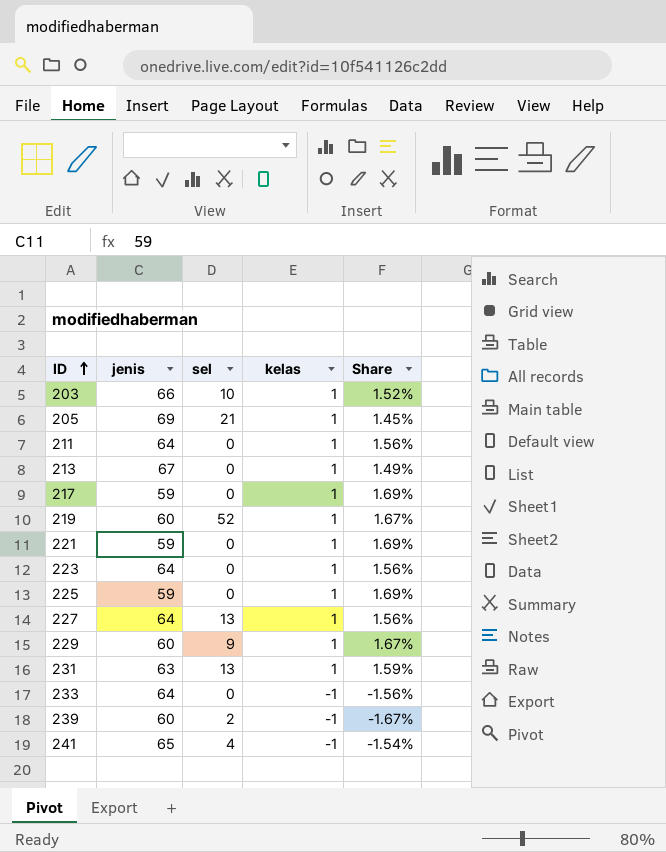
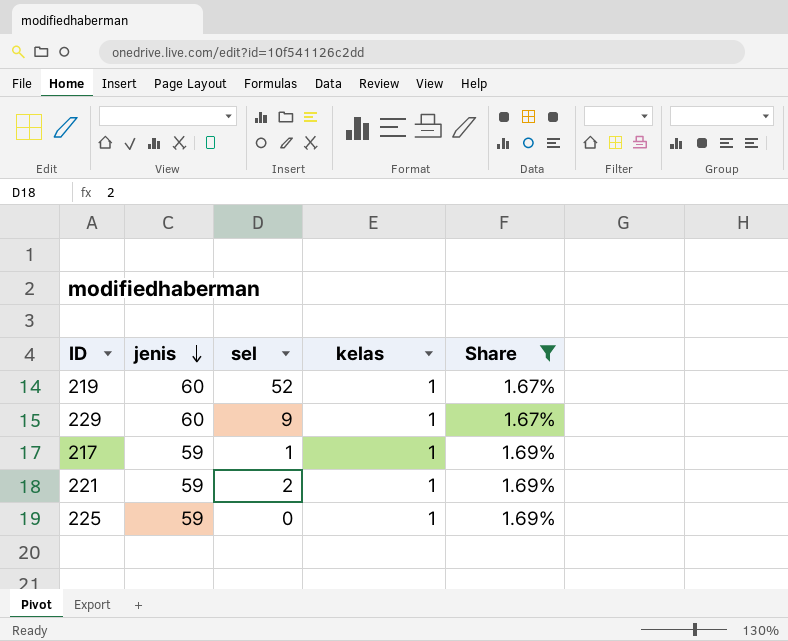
filter: none -> Share >= 1.67%
row order: ID ascending -> jenis descending
217 | sel: 0 -> 1
221 | sel: 0 -> 2

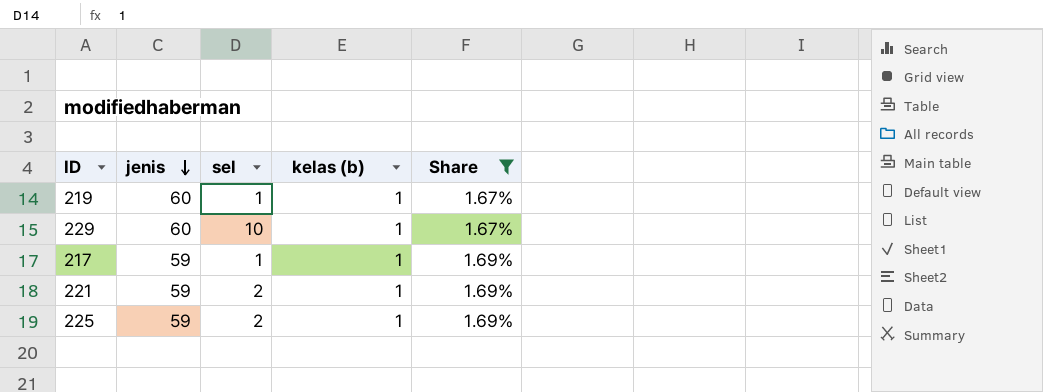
column name: kelas -> kelas (b)
219 | sel: 52 -> 1
229 | sel: 9 -> 10
225 | sel: 0 -> 2

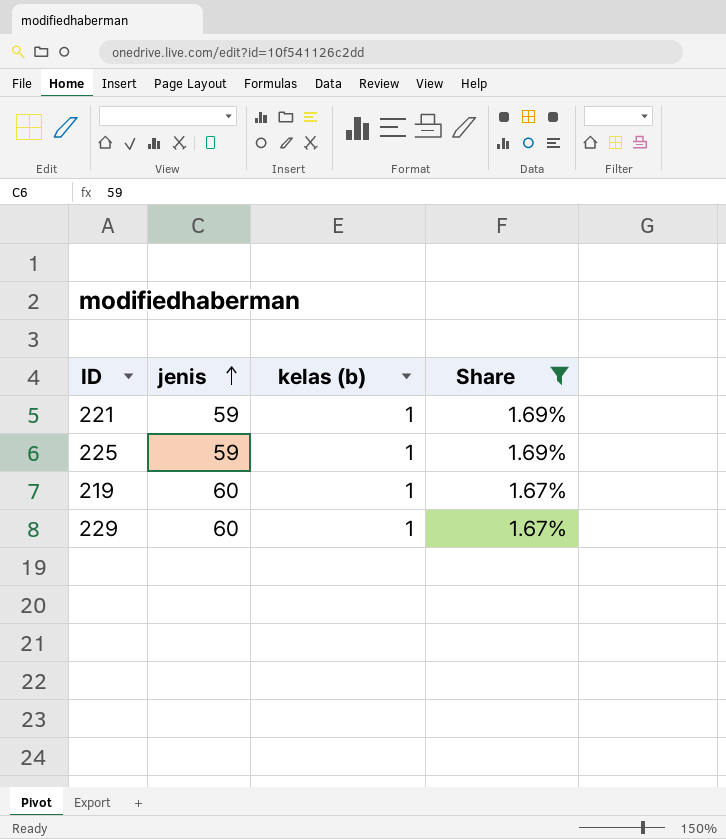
row order: jenis descending -> jenis ascending
column sel | position: 3 -> none
row 217: 59 | 1 | 1 | 1.69% -> none

